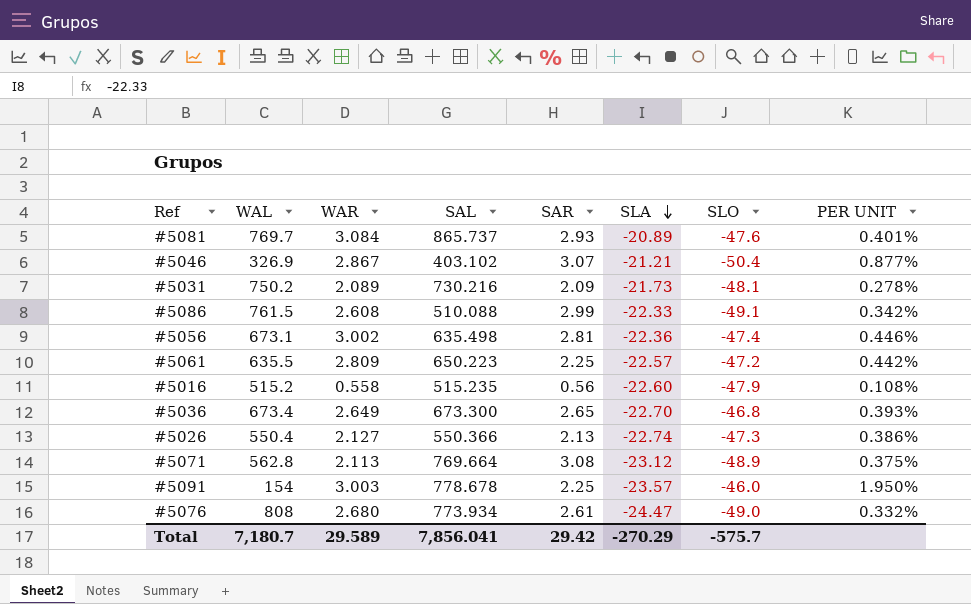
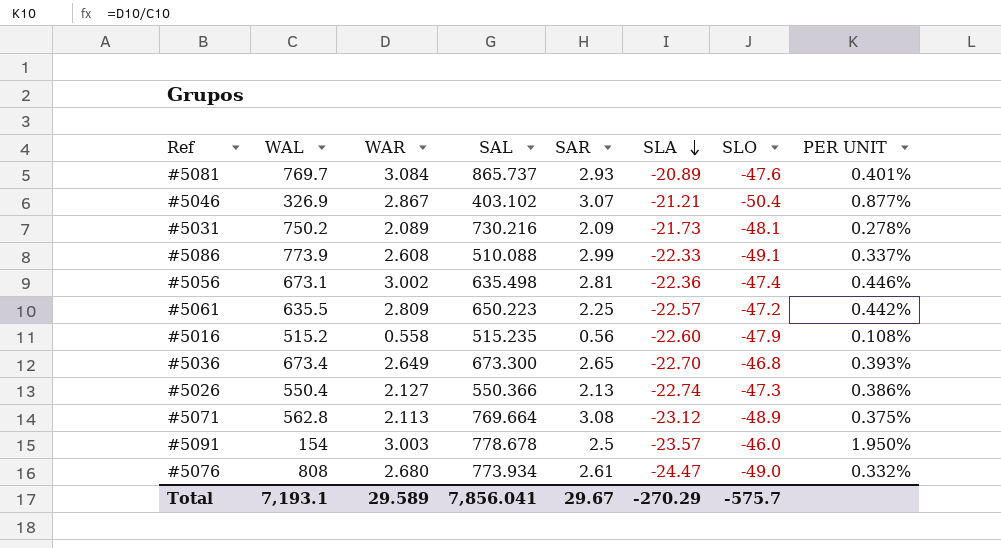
#5086 | WAL: 761.5 -> 773.9
#5086 | PER UNIT: 0.342% -> 0.337%
#5091 | SAR: 2.25 -> 2.5
Total | WAL: 7,180.7 -> 7,193.1
Total | SAR: 29.42 -> 29.67

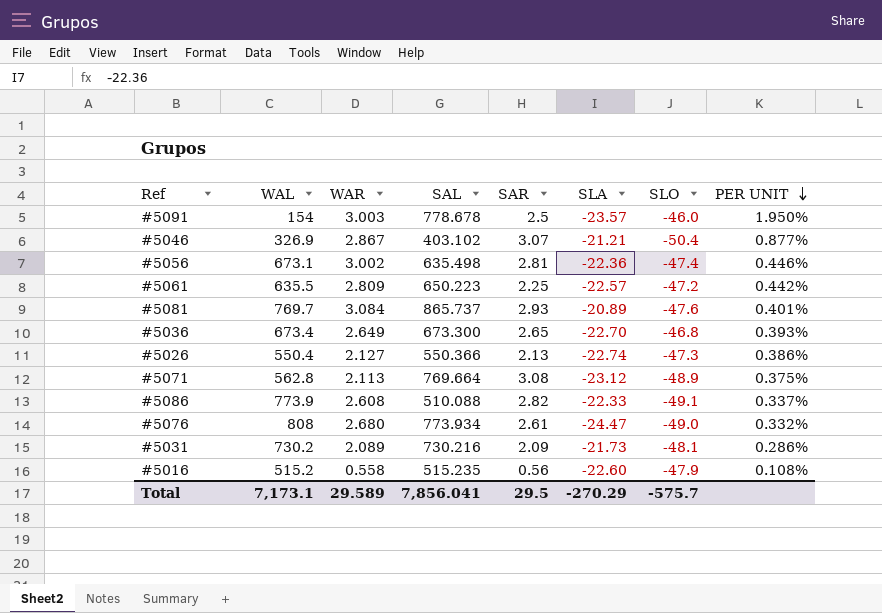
row order: SLA descending -> PER UNIT descending
#5086 | SAR: 2.99 -> 2.82
#5031 | WAL: 750.2 -> 730.2
#5031 | PER UNIT: 0.278% -> 0.286%
Total | WAL: 7,193.1 -> 7,173.1
Total | SAR: 29.67 -> 29.5

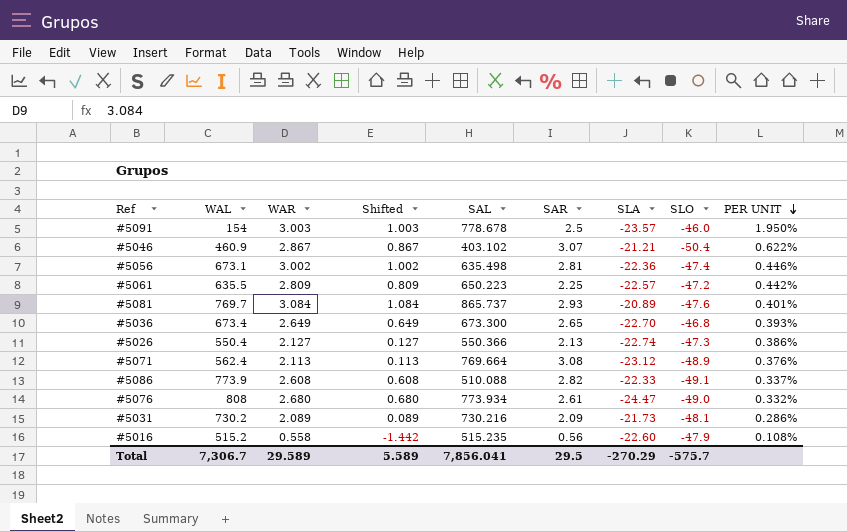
column Shifted | formula: none -> [WAR] - 2
#5046 | WAL: 326.9 -> 460.9
#5046 | PER UNIT: 0.877% -> 0.622%
#5071 | WAL: 562.8 -> 562.4
#5071 | PER UNIT: 0.375% -> 0.376%
Total | WAL: 7,173.1 -> 7,306.7

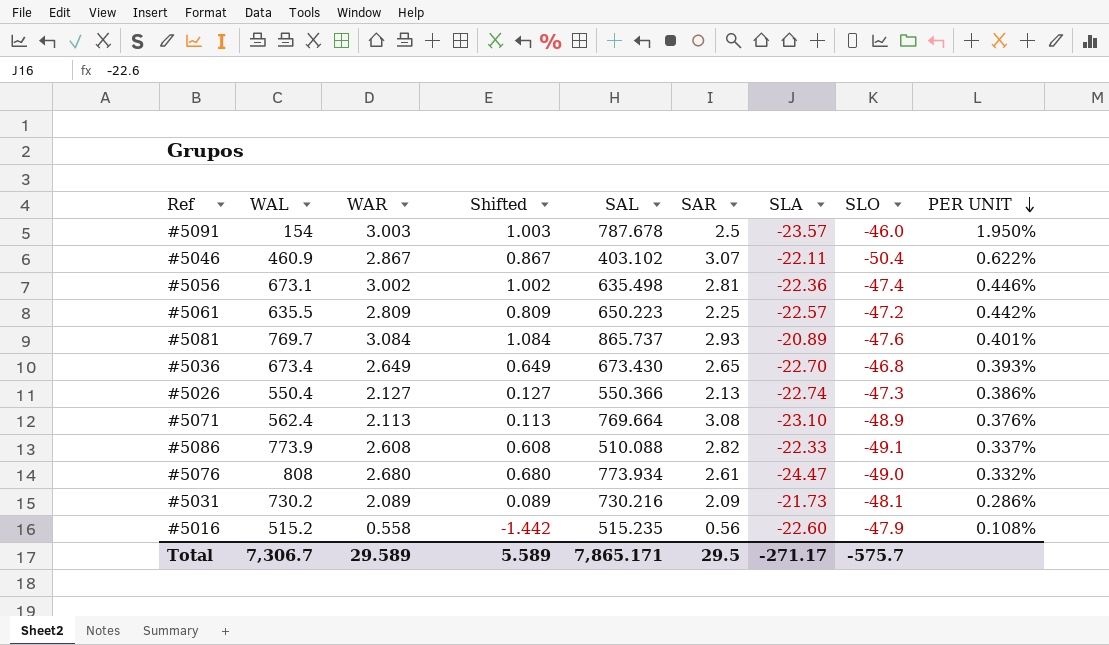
#5091 | SAL: 778.678 -> 787.678
#5046 | SLA: -21.21 -> -22.11
#5036 | SAL: 673.300 -> 673.430
#5071 | SLA: -23.12 -> -23.10
Total | SAL: 7,856.041 -> 7,865.171
Total | SLA: -270.29 -> -271.17

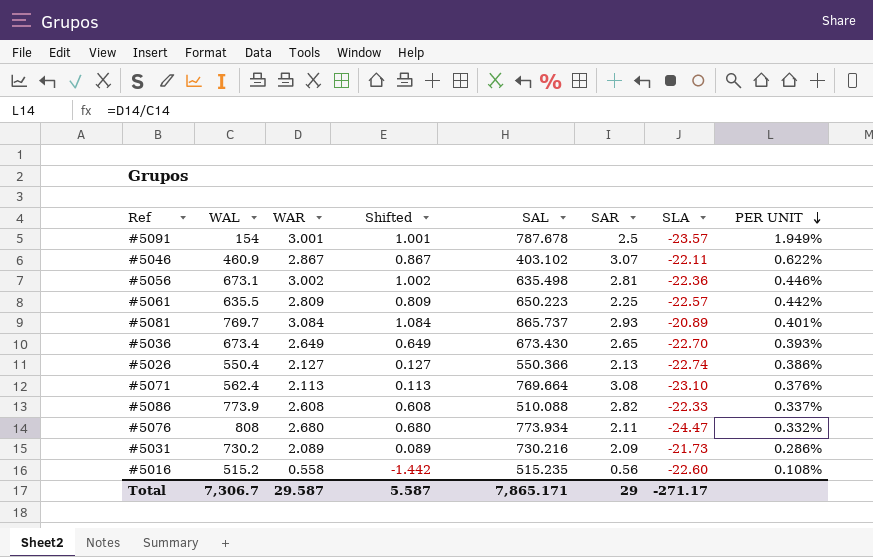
column SLO | position: 8 -> none
#5091 | WAR: 3.003 -> 3.001
#5091 | Shifted: 1.003 -> 1.001
#5091 | PER UNIT: 1.950% -> 1.949%
#5076 | SAR: 2.61 -> 2.11
Total | WAR: 29.589 -> 29.587
Total | Shifted: 5.589 -> 5.587
Total | SAR: 29.5 -> 29

